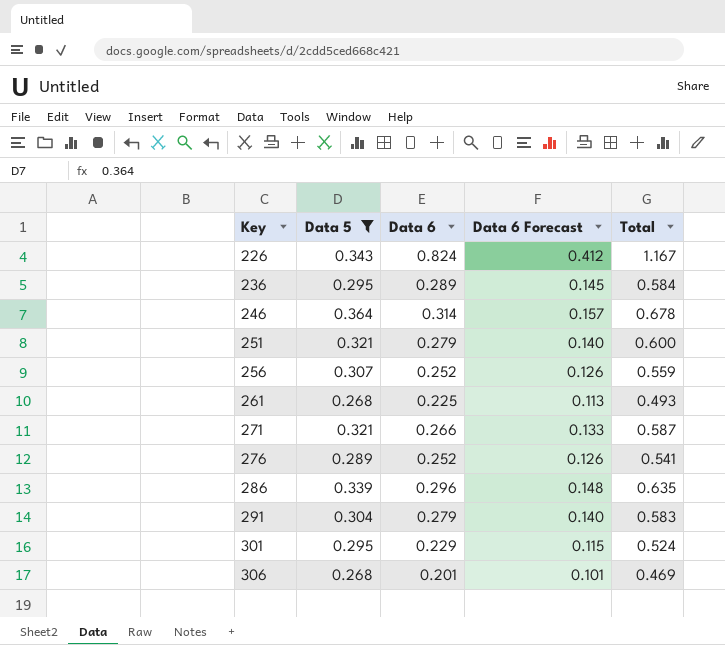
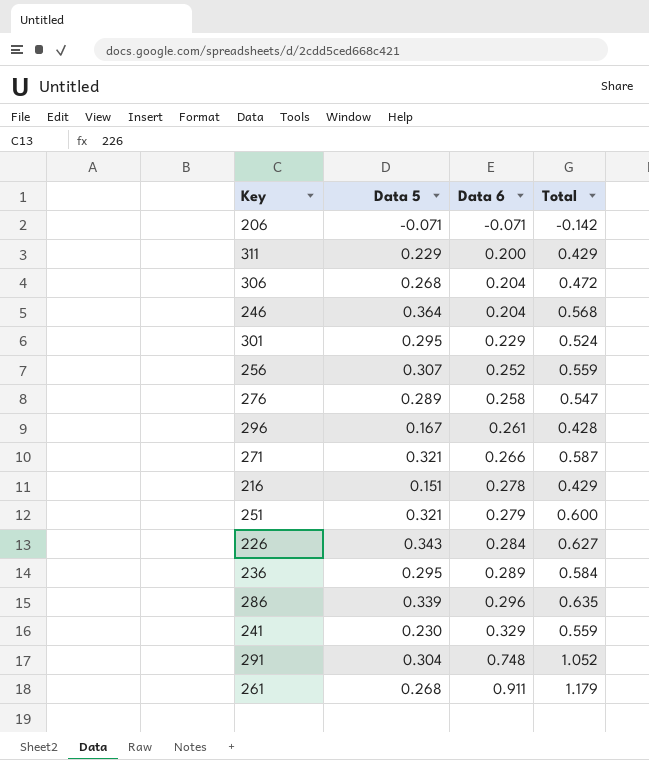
filter: Data 5 >= 0.268 -> none
row order: Key ascending -> Data 6 ascending
column Data 6 Forecast | formula: [Data 6] * 0.5 -> none
306 | Data 6: 0.201 -> 0.204
306 | Total: 0.469 -> 0.472
246 | Data 6: 0.314 -> 0.204
246 | Total: 0.678 -> 0.568
276 | Data 6: 0.252 -> 0.258
276 | Total: 0.541 -> 0.547
226 | Data 6: 0.824 -> 0.284
226 | Total: 1.167 -> 0.627
291 | Data 6: 0.279 -> 0.748
291 | Total: 0.583 -> 1.052
261 | Data 6: 0.225 -> 0.911
261 | Total: 0.493 -> 1.179

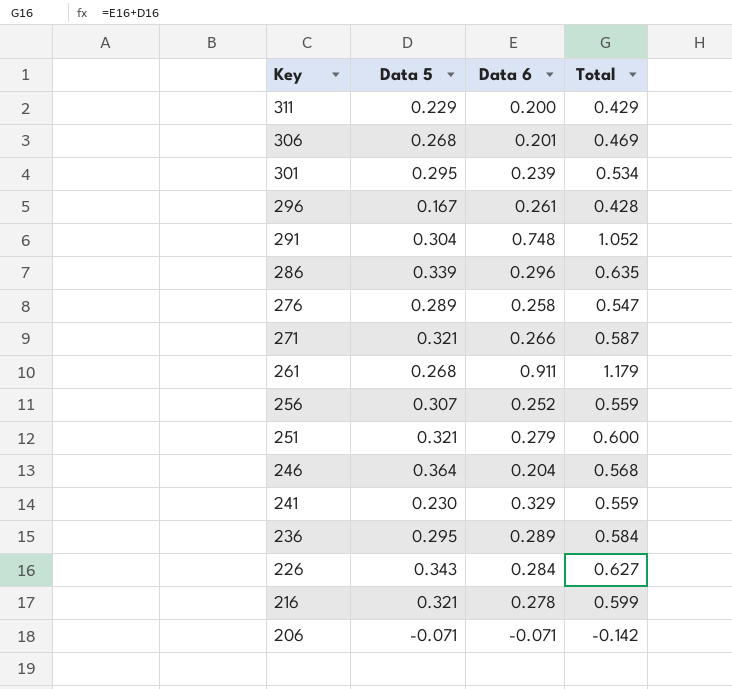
row order: Data 6 ascending -> Key descending
306 | Data 6: 0.204 -> 0.201
306 | Total: 0.472 -> 0.469
301 | Data 6: 0.229 -> 0.239
301 | Total: 0.524 -> 0.534
216 | Data 5: 0.151 -> 0.321
216 | Total: 0.429 -> 0.599

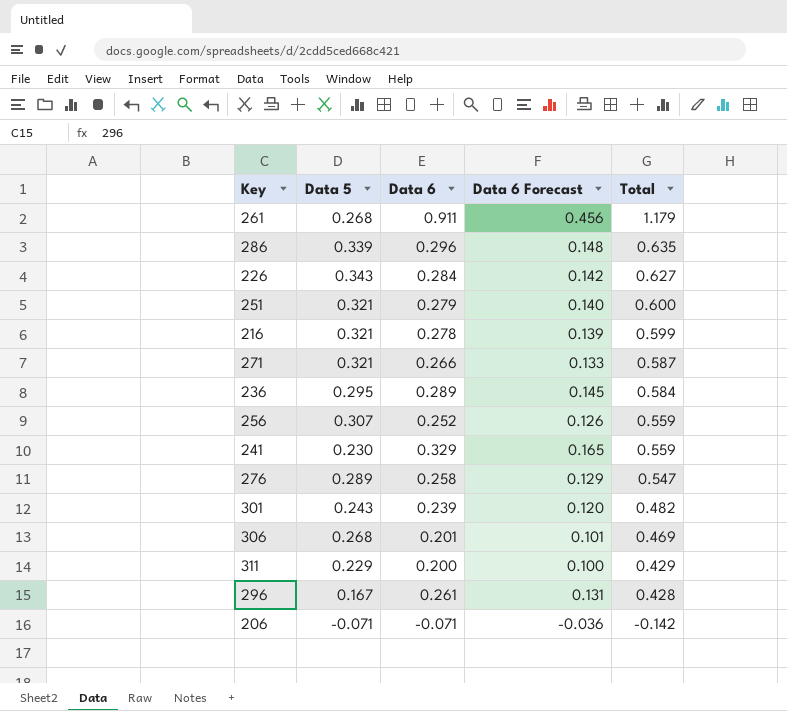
row order: Key descending -> Total descending
column Data 6 Forecast | formula: none -> [Data 6] * 0.5
row 291: 0.304 | 0.748 | 1.052 -> none
row 246: 0.364 | 0.204 | 0.568 -> none
301 | Data 5: 0.295 -> 0.243
301 | Total: 0.534 -> 0.482

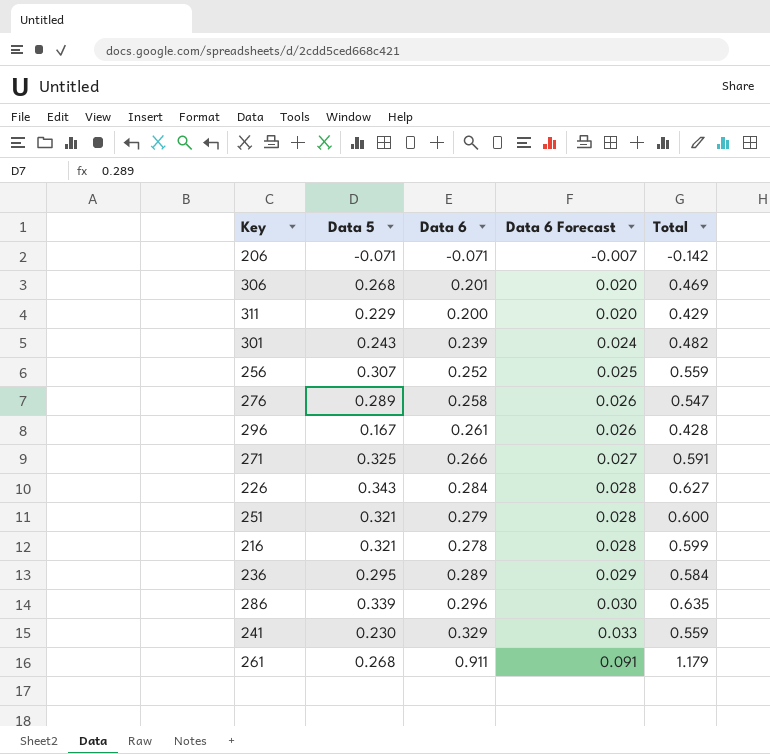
row order: Total descending -> Data 6 Forecast ascending
column Data 6 Forecast | formula: [Data 6] * 0.5 -> [Data 6] * 0.1
271 | Data 5: 0.321 -> 0.325
271 | Total: 0.587 -> 0.591

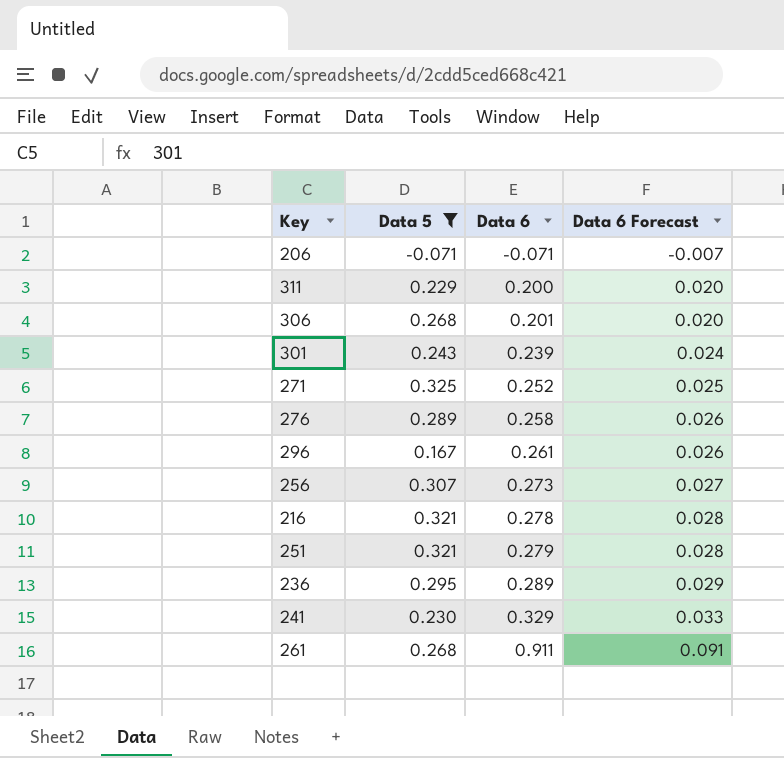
filter: none -> Data 5 <= 0.325
row order: Data 6 Forecast ascending -> Data 6 ascending
column Total | formula: [Data 5] + [Data 6] -> none
271 | Data 6: 0.266 -> 0.252
271 | Data 6 Forecast: 0.027 -> 0.025
256 | Data 6: 0.252 -> 0.273
256 | Data 6 Forecast: 0.025 -> 0.027

